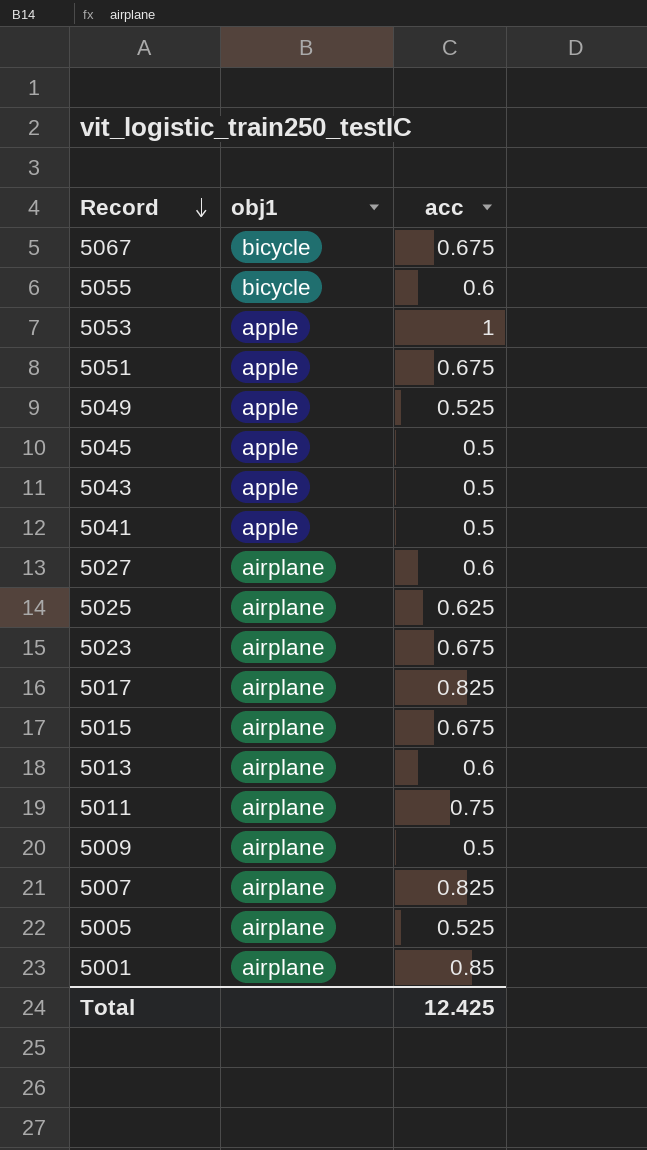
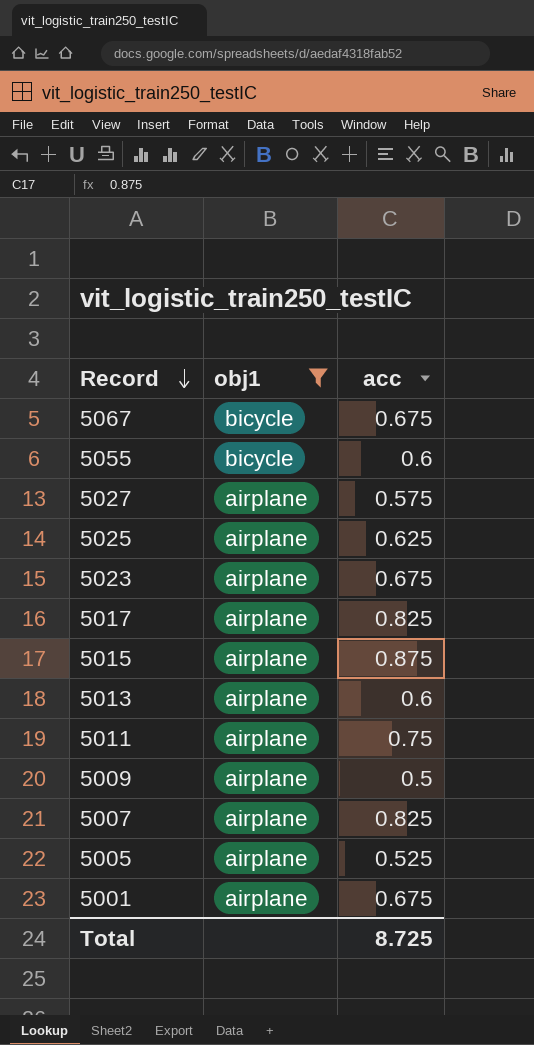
filter: none -> obj1 != apple
5027 | acc: 0.6 -> 0.575
5015 | acc: 0.675 -> 0.875
5001 | acc: 0.85 -> 0.675
Total | acc: 12.425 -> 8.725

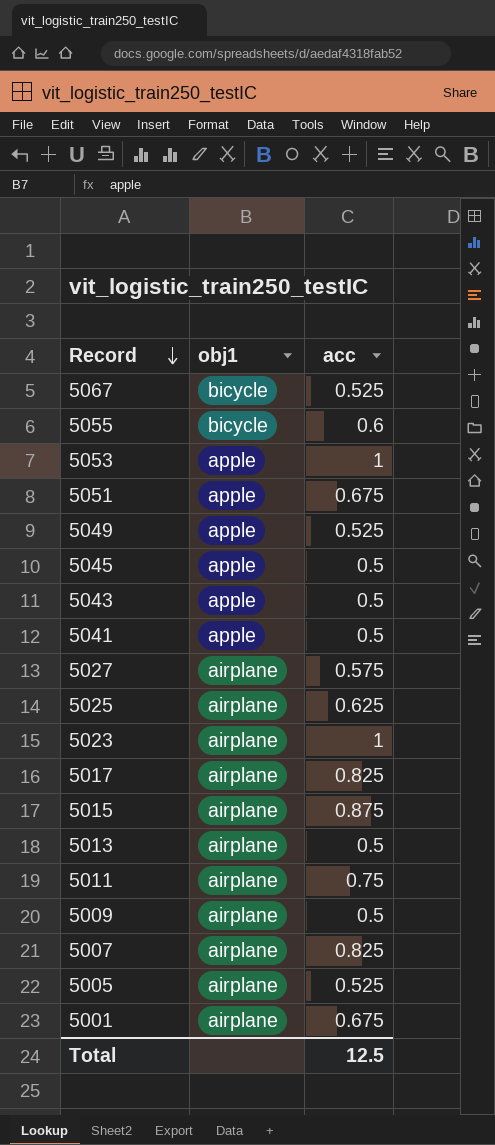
filter: obj1 != apple -> none
5067 | acc: 0.675 -> 0.525
5023 | acc: 0.675 -> 1
5013 | acc: 0.6 -> 0.5
Total | acc: 8.725 -> 12.5

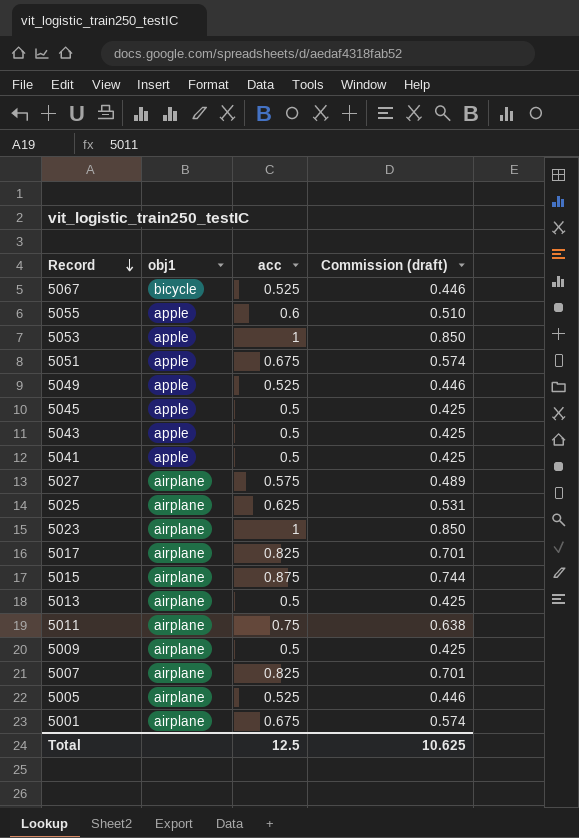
column Commission (draft) | formula: none -> [acc] * 0.85
5055 | obj1: bicycle -> apple

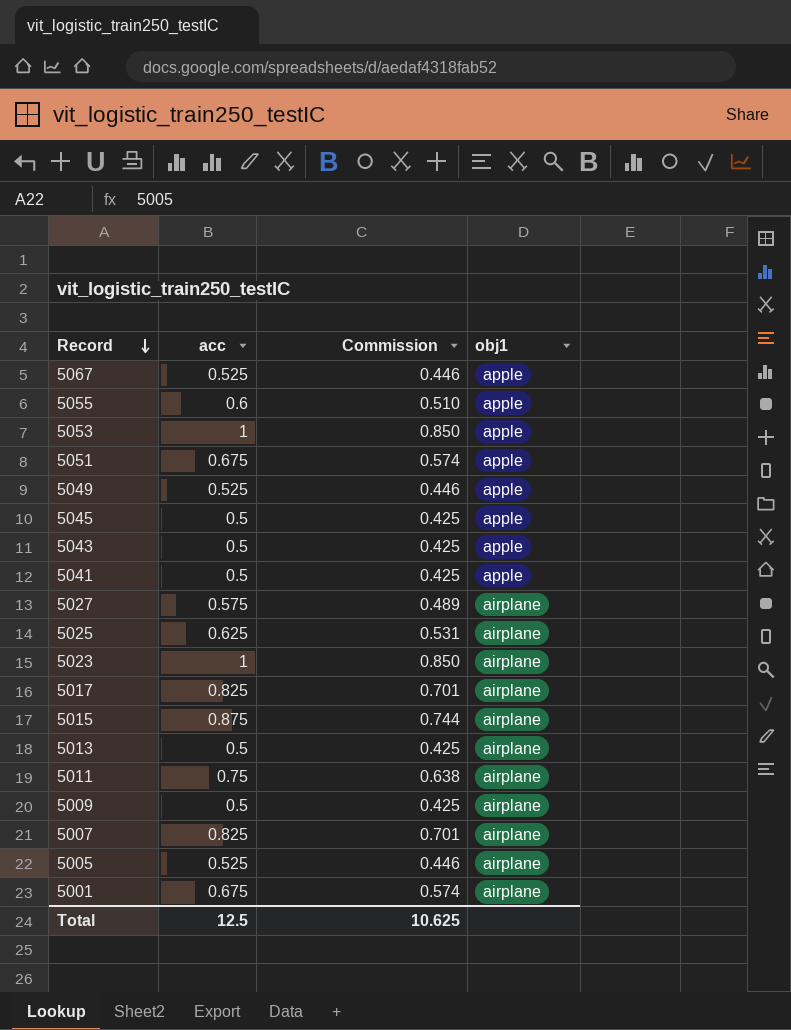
column name: Commission (draft) -> Commission
column obj1 | position: 2 -> 4
5067 | obj1: bicycle -> apple

